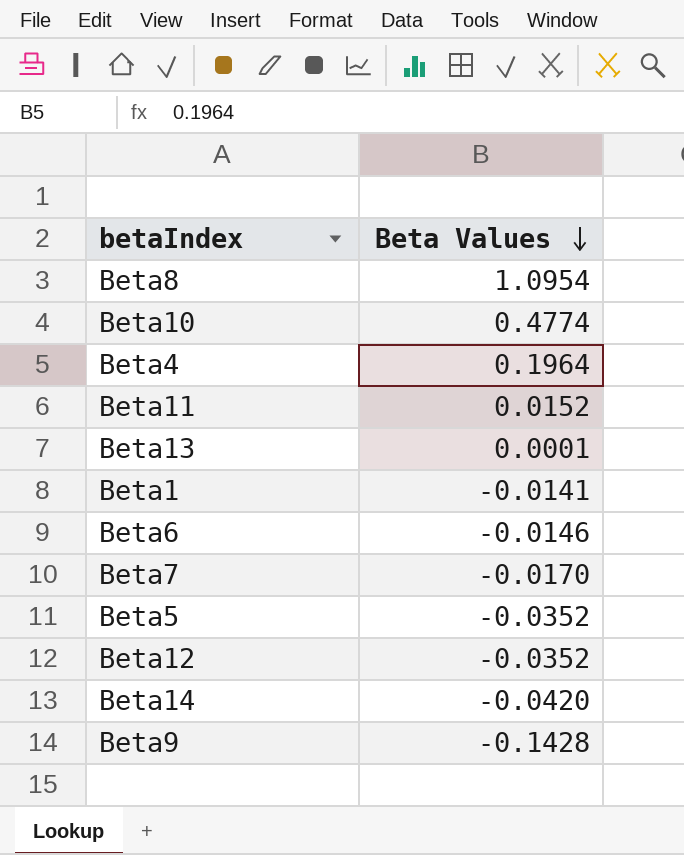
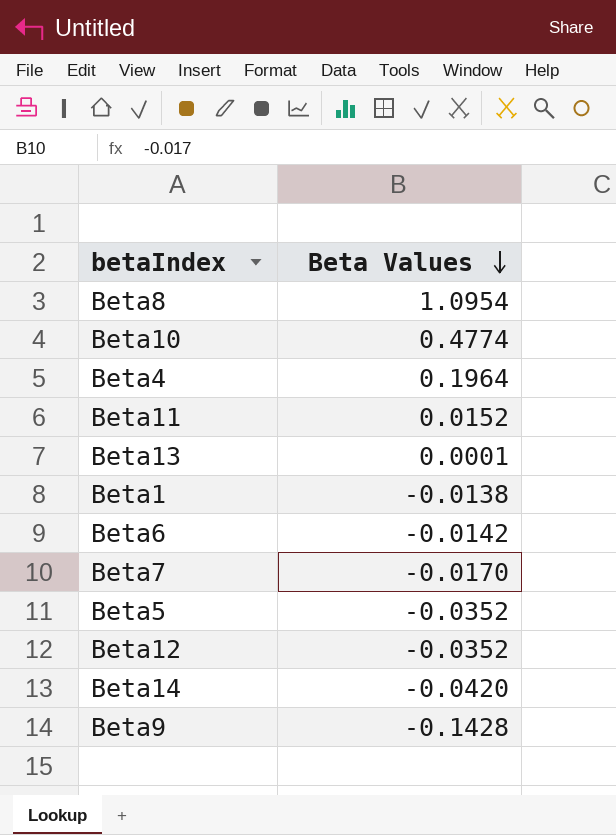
Beta1 | Beta Values: -0.0141 -> -0.0138
Beta6 | Beta Values: -0.0146 -> -0.0142

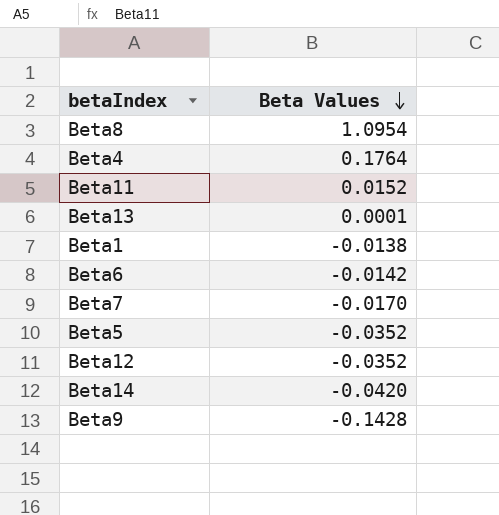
row Beta10: 0.4774 -> none
Beta4 | Beta Values: 0.1964 -> 0.1764

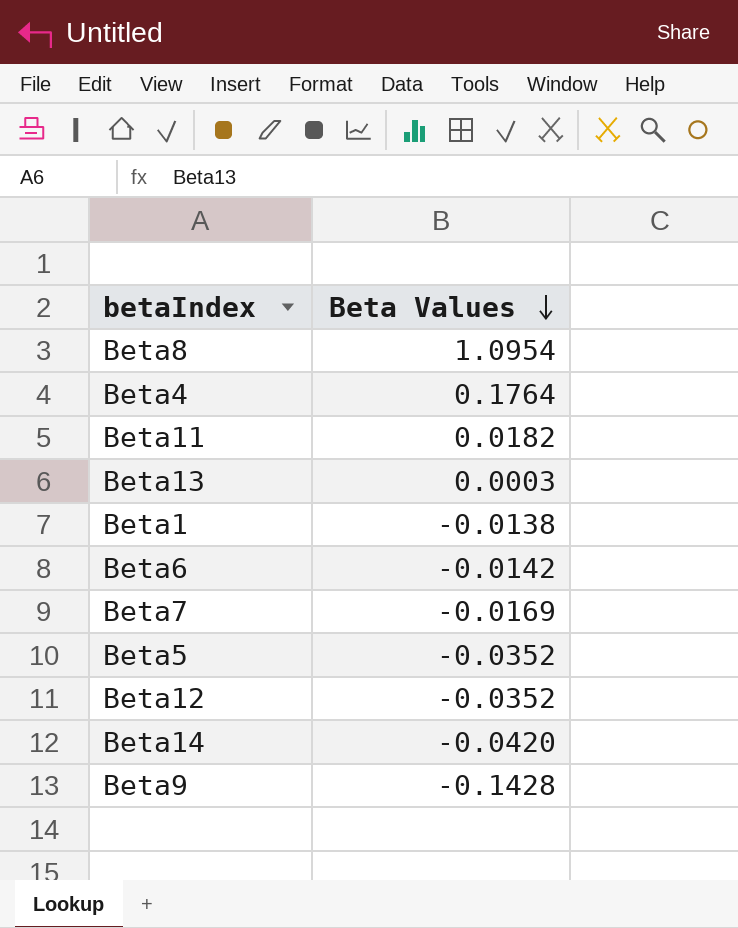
Beta11 | Beta Values: 0.0152 -> 0.0182
Beta13 | Beta Values: 0.0001 -> 0.0003
Beta7 | Beta Values: -0.0170 -> -0.0169

